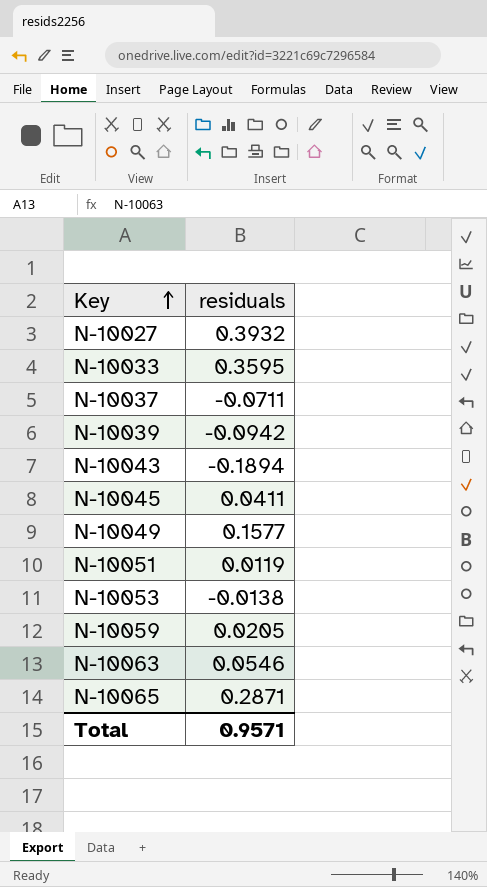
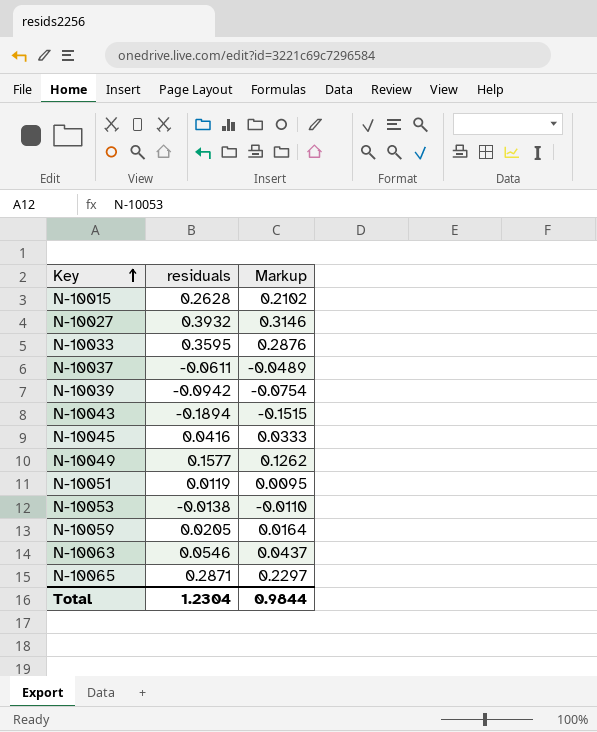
column Markup | formula: none -> [residuals] * 0.8
row N-10015: none -> 0.2628 | 0.2102
N-10037 | residuals: -0.0711 -> -0.0611
N-10045 | residuals: 0.0411 -> 0.0416
Total | residuals: 0.9571 -> 1.2304

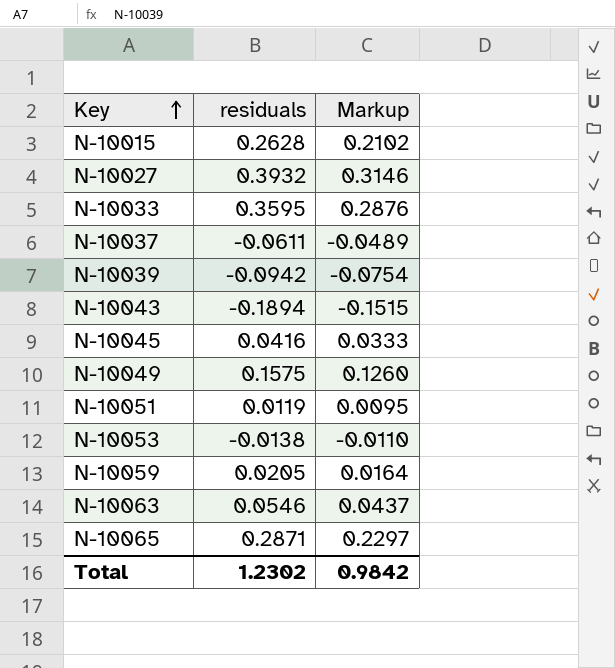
N-10049 | residuals: 0.1577 -> 0.1575
N-10049 | Markup: 0.1262 -> 0.1260
Total | residuals: 1.2304 -> 1.2302
Total | Markup: 0.9844 -> 0.9842

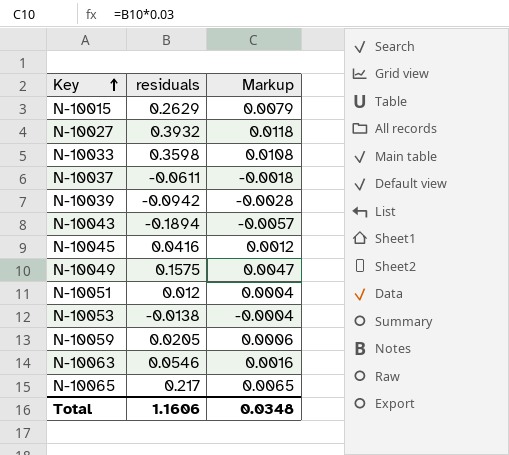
column Markup | formula: [residuals] * 0.8 -> [residuals] * 0.03
N-10015 | residuals: 0.2628 -> 0.2629
N-10033 | residuals: 0.3595 -> 0.3598
N-10051 | residuals: 0.0119 -> 0.012
N-10065 | residuals: 0.2871 -> 0.217
Total | residuals: 1.2302 -> 1.1606
Total | Markup: 0.9842 -> 0.0348

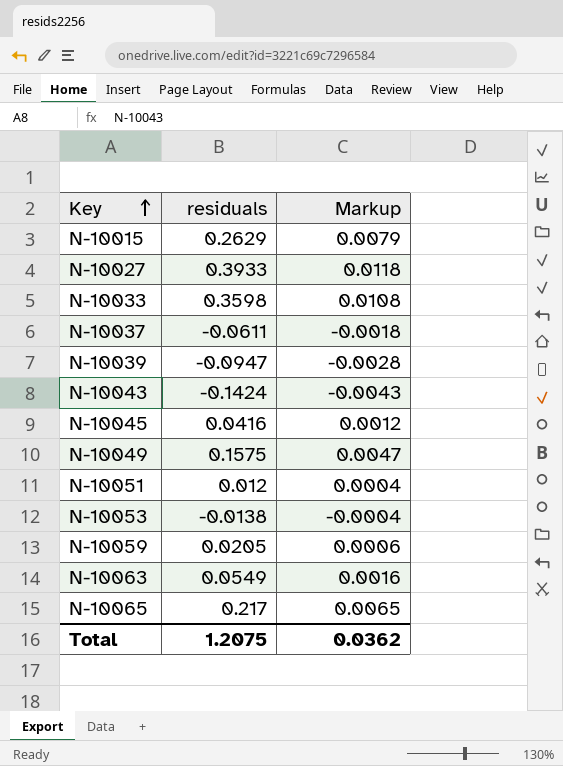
N-10027 | residuals: 0.3932 -> 0.3933
N-10039 | residuals: -0.0942 -> -0.0947
N-10043 | residuals: -0.1894 -> -0.1424
N-10043 | Markup: -0.0057 -> -0.0043
N-10063 | residuals: 0.0546 -> 0.0549
Total | residuals: 1.1606 -> 1.2075
Total | Markup: 0.0348 -> 0.0362

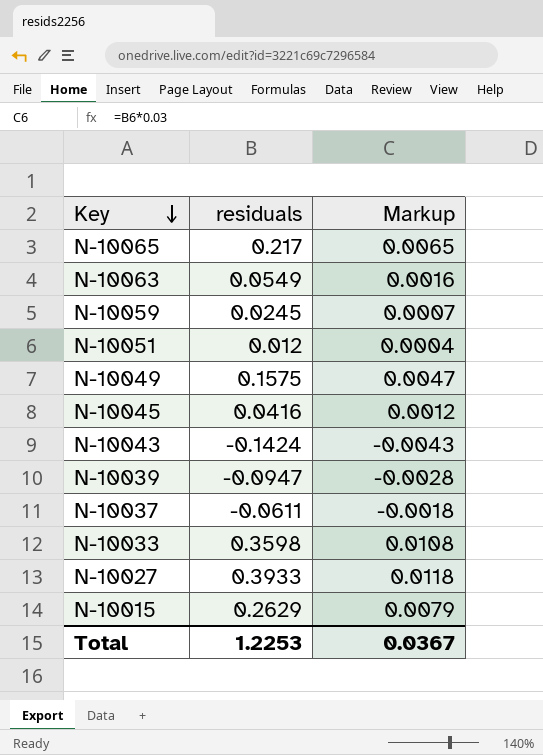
row order: Key ascending -> Key descending
row N-10053: -0.0138 | -0.0004 -> none
N-10059 | residuals: 0.0205 -> 0.0245
N-10059 | Markup: 0.0006 -> 0.0007
Total | residuals: 1.2075 -> 1.2253
Total | Markup: 0.0362 -> 0.0367

